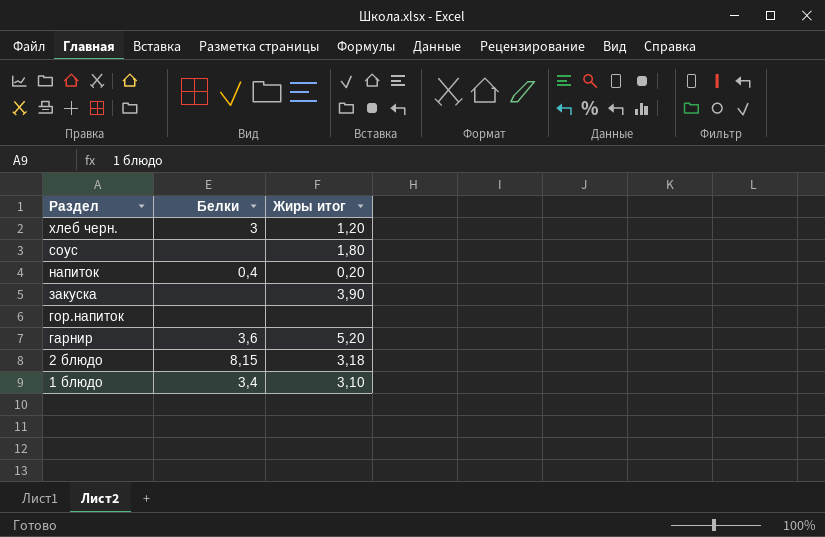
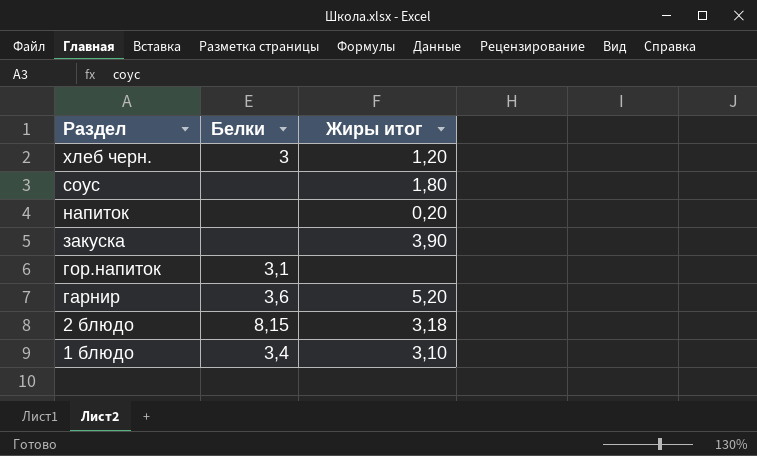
напиток | Белки: 0,4 -> none
гор.напиток | Белки: none -> 3,1

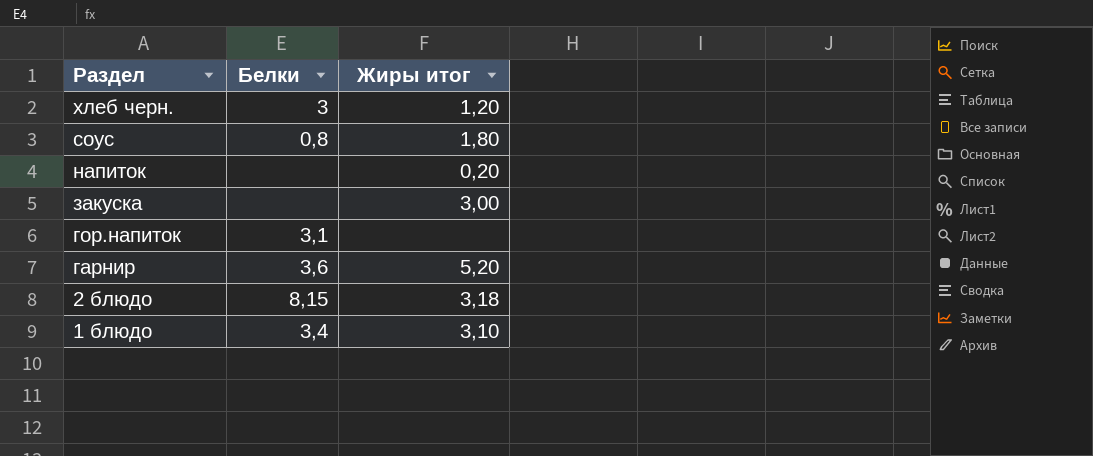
соус | Белки: none -> 0,8
закуска | Жиры итог: 3,90 -> 3,00

